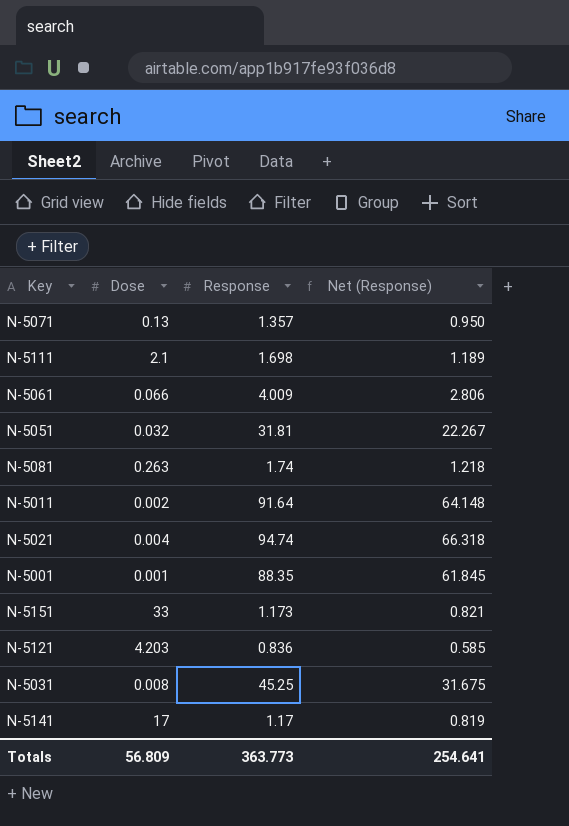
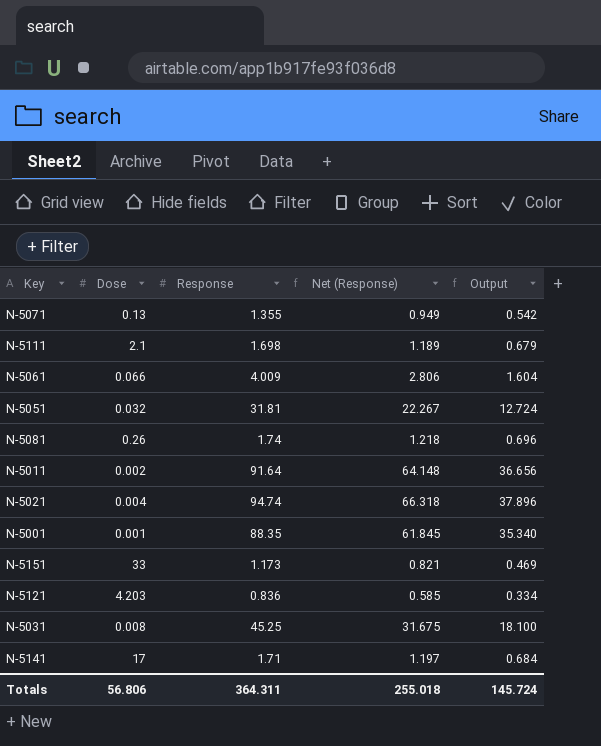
column Output | formula: none -> [Response] * 0.4
N-5071 | Response: 1.357 -> 1.355
N-5071 | Net (Response): 0.950 -> 0.949
N-5081 | Dose: 0.263 -> 0.26
N-5141 | Response: 1.17 -> 1.71
N-5141 | Net (Response): 0.819 -> 1.197
Totals | Dose: 56.809 -> 56.806
Totals | Response: 363.773 -> 364.311
Totals | Net (Response): 254.641 -> 255.018

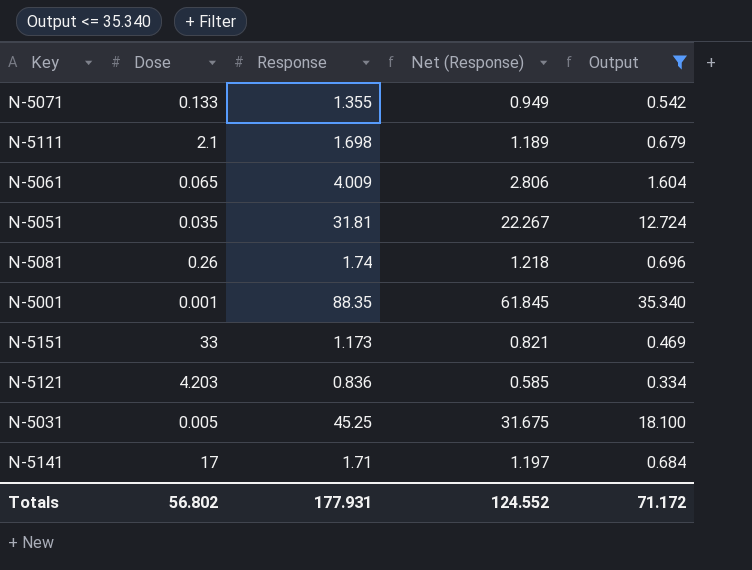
filter: none -> Output <= 35.340
N-5071 | Dose: 0.13 -> 0.133
N-5061 | Dose: 0.066 -> 0.065
N-5051 | Dose: 0.032 -> 0.035
N-5031 | Dose: 0.008 -> 0.005
Totals | Dose: 56.806 -> 56.802
Totals | Response: 364.311 -> 177.931
Totals | Net (Response): 255.018 -> 124.552
Totals | Output: 145.724 -> 71.172

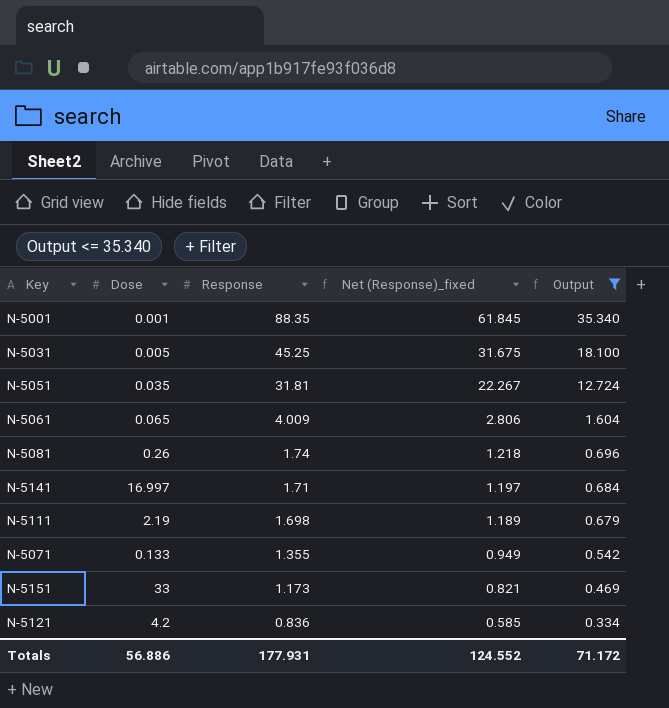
row order: none -> Response descending
column name: Net (Response) -> Net (Response)_fixed
N-5141 | Dose: 17 -> 16.997
N-5111 | Dose: 2.1 -> 2.19
N-5121 | Dose: 4.203 -> 4.2
Totals | Dose: 56.802 -> 56.886

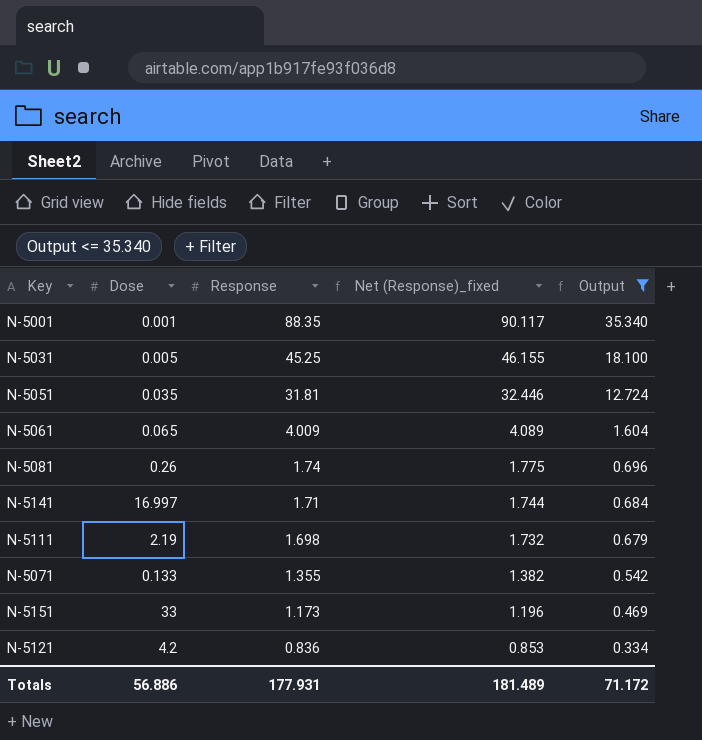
column Net (Response)_fixed | formula: [Response] * 0.7 -> [Response] * 1.02
Totals | Net (Response)_fixed: 124.552 -> 181.489

